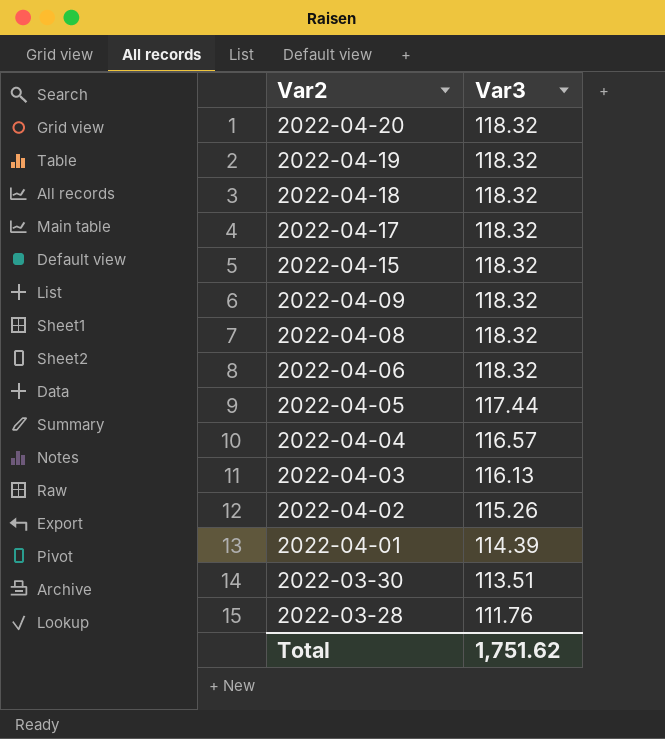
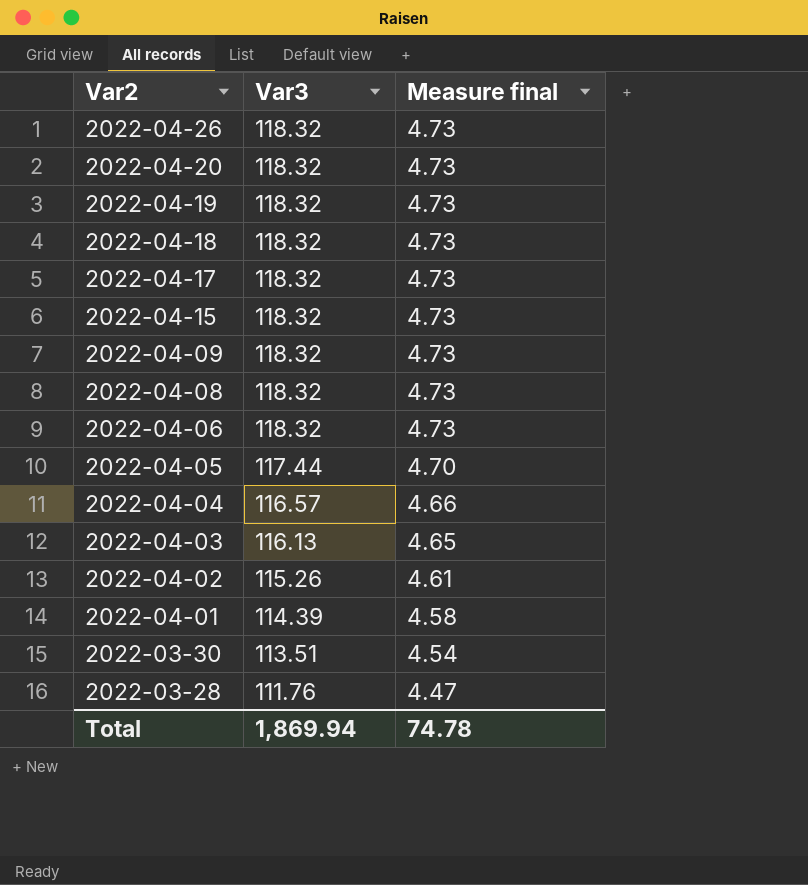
column Measure final | formula: none -> [Var3] * 0.04
row 2022-04-26: none -> 118.32 | 4.73
Total | Var3: 1,751.62 -> 1,869.94

